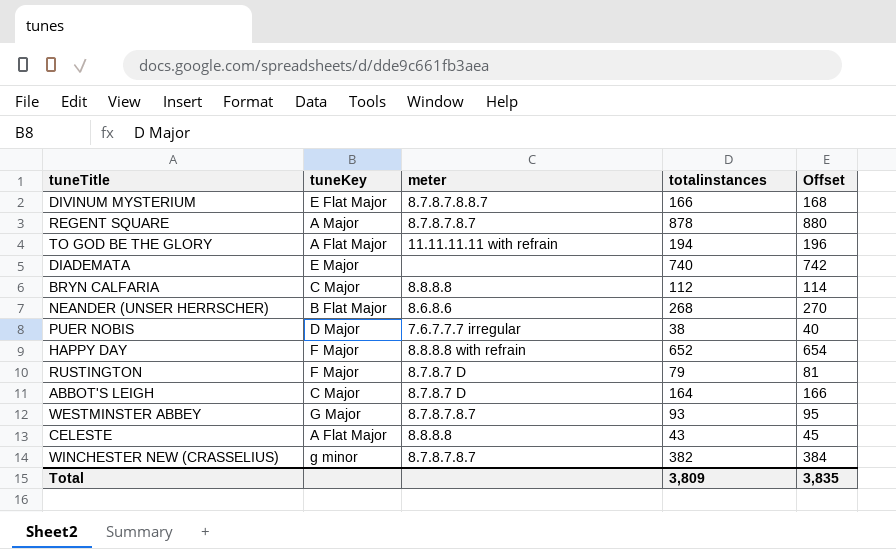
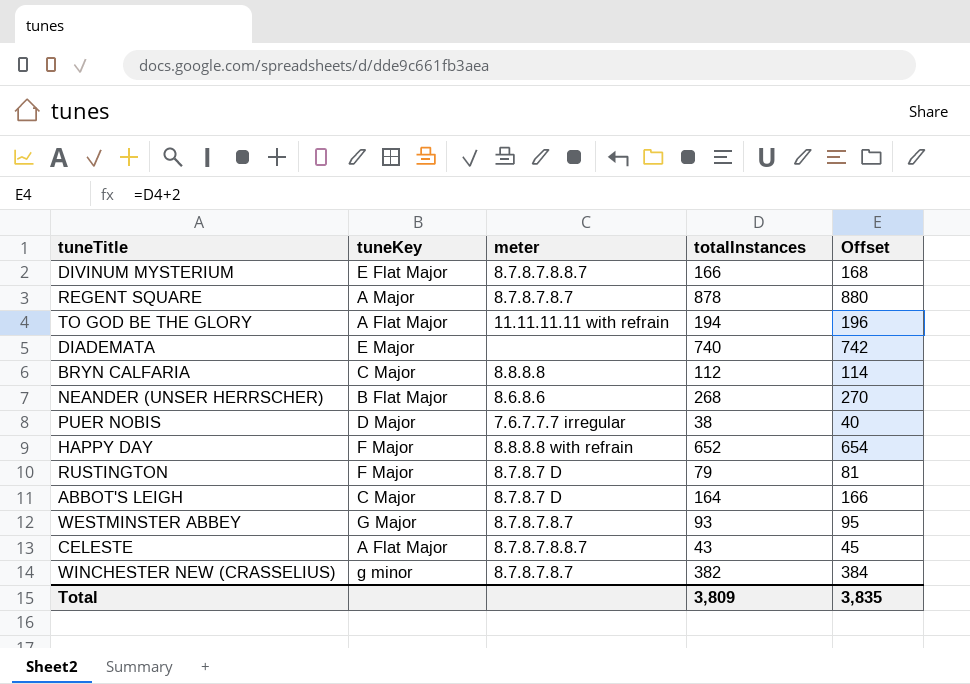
column name: totalinstances -> totalInstances
CELESTE | meter: 8.8.8.8 -> 8.7.8.7.8.8.7

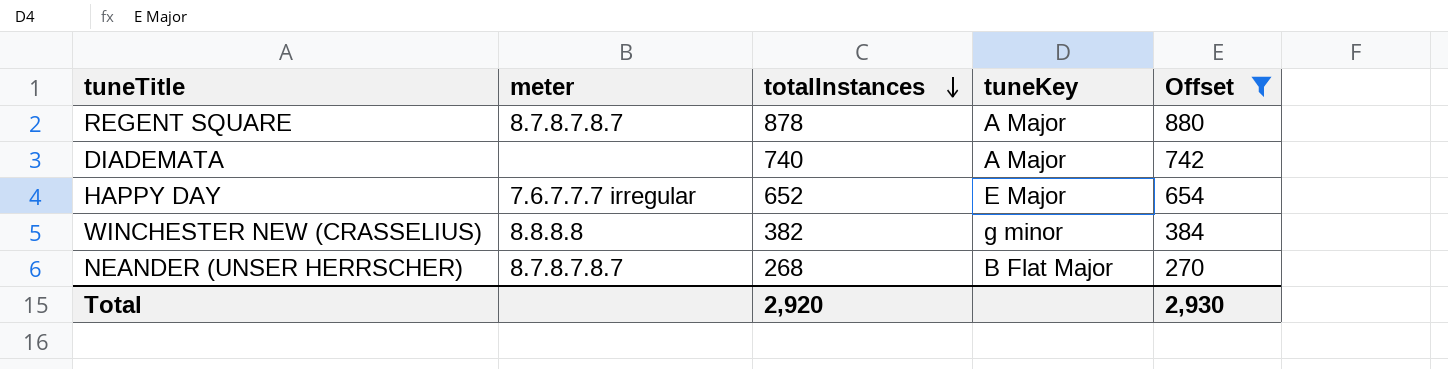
filter: none -> Offset >= 270
row order: none -> totalInstances descending
column tuneKey | position: 2 -> 4
DIADEMATA | tuneKey: E Major -> A Major
HAPPY DAY | meter: 8.8.8.8 with refrain -> 7.6.7.7.7 irregular
HAPPY DAY | tuneKey: F Major -> E Major
WINCHESTER NEW (CRASSELIUS) | meter: 8.7.8.7.8.7 -> 8.8.8.8
NEANDER (UNSER HERRSCHER) | meter: 8.6.8.6 -> 8.7.8.7.8.7
Total | totalInstances: 3,809 -> 2,920
Total | Offset: 3,835 -> 2,930

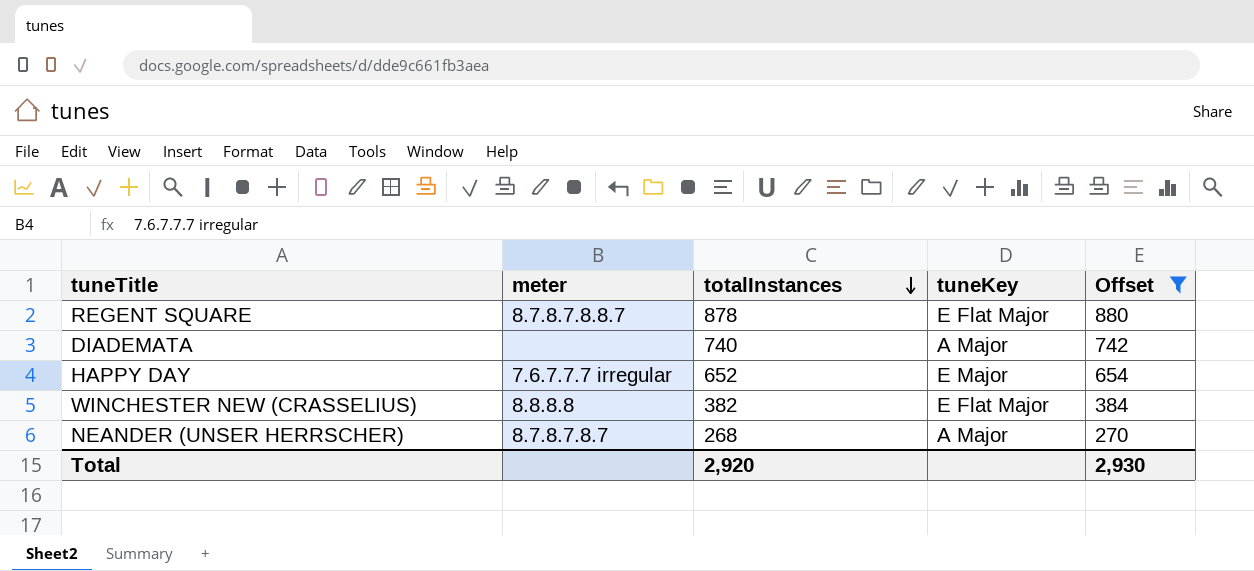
REGENT SQUARE | meter: 8.7.8.7.8.7 -> 8.7.8.7.8.8.7
REGENT SQUARE | tuneKey: A Major -> E Flat Major
WINCHESTER NEW (CRASSELIUS) | tuneKey: g minor -> E Flat Major
NEANDER (UNSER HERRSCHER) | tuneKey: B Flat Major -> A Major

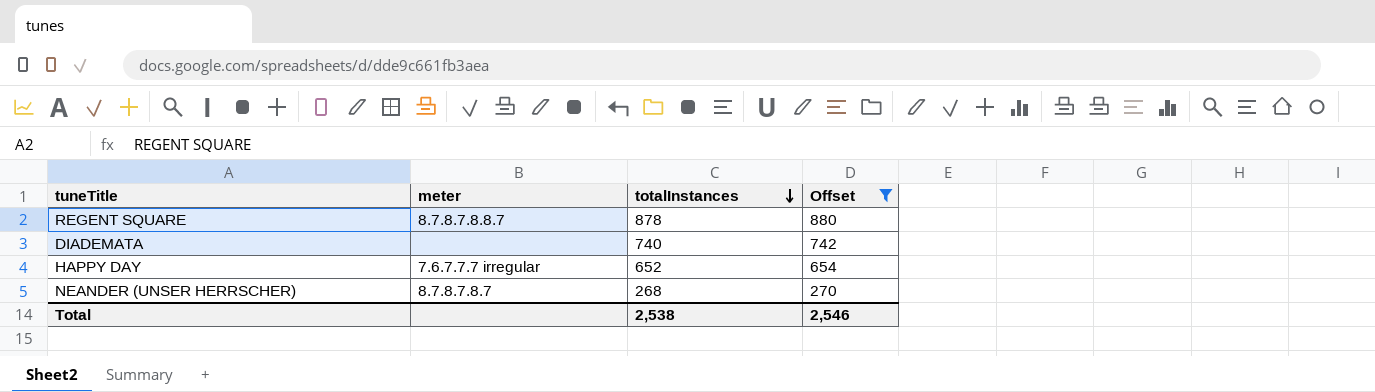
column tuneKey | position: 4 -> none
row WINCHESTER NEW (CRASSELIUS): 8.8.8.8 | 382 | E Flat Major | 384 -> none
Total | totalInstances: 2,920 -> 2,538
Total | Offset: 2,930 -> 2,546

